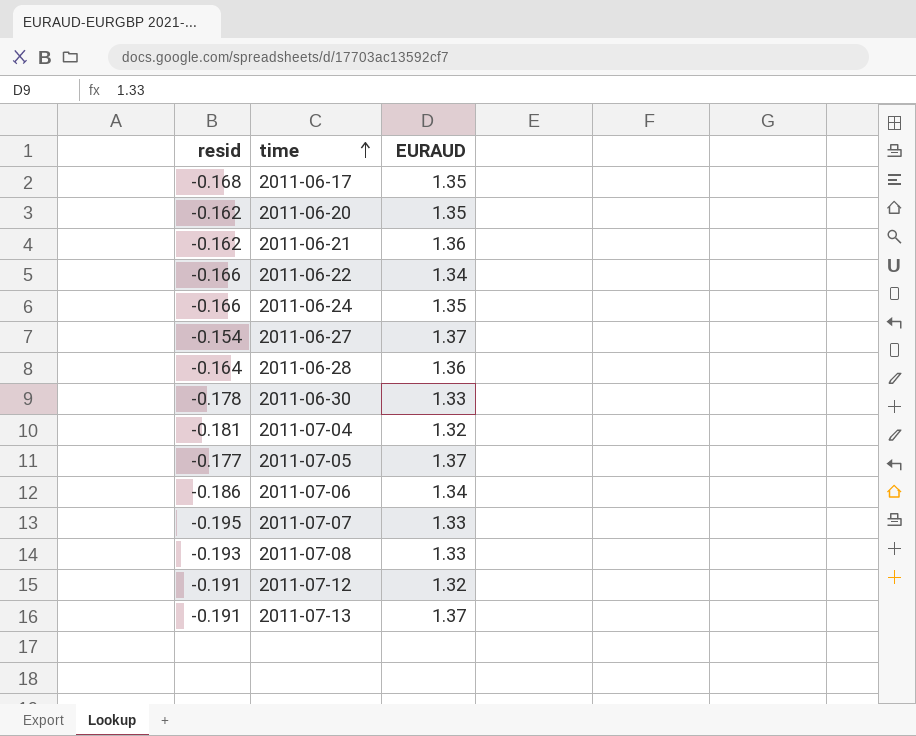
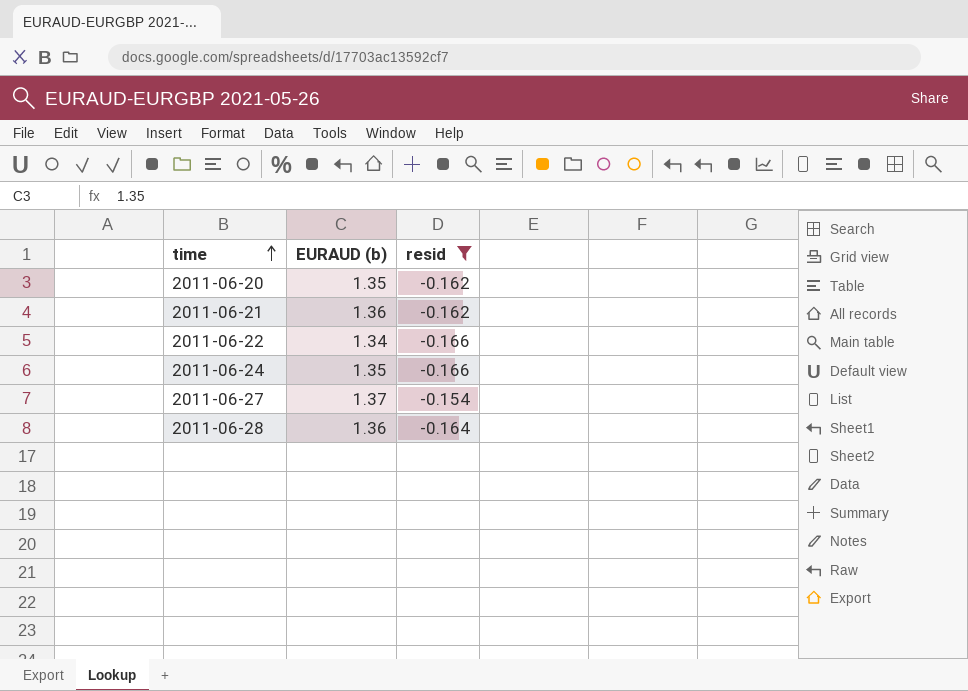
filter: none -> resid >= -0.166
column name: EURAUD -> EURAUD (b)
column resid | position: 1 -> 3

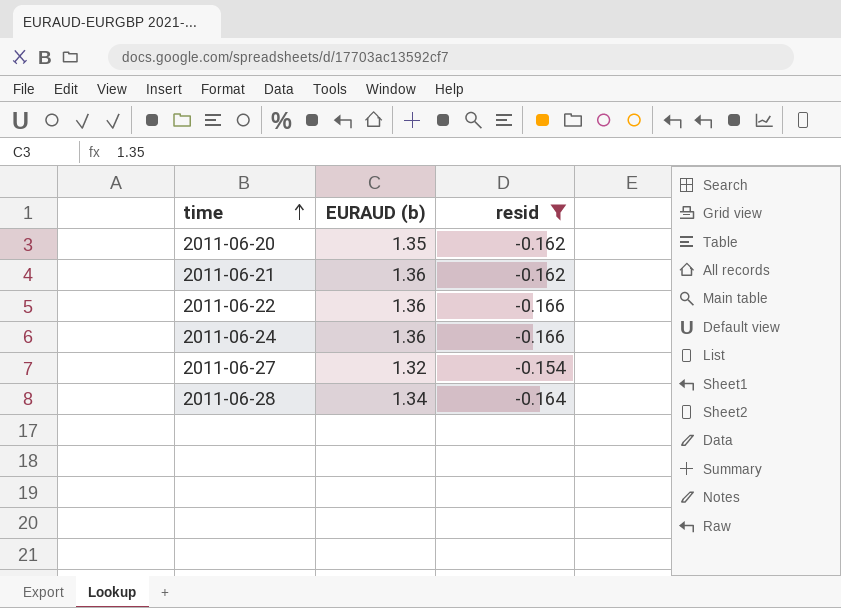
2011-06-22 | EURAUD (b): 1.34 -> 1.36
2011-06-24 | EURAUD (b): 1.35 -> 1.36
2011-06-27 | EURAUD (b): 1.37 -> 1.32
2011-06-28 | EURAUD (b): 1.36 -> 1.34

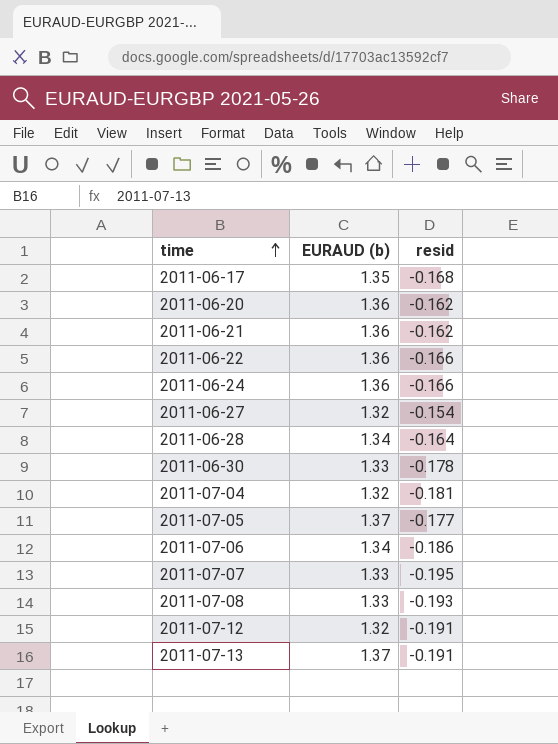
filter: resid >= -0.166 -> none
2011-06-20 | EURAUD (b): 1.35 -> 1.36

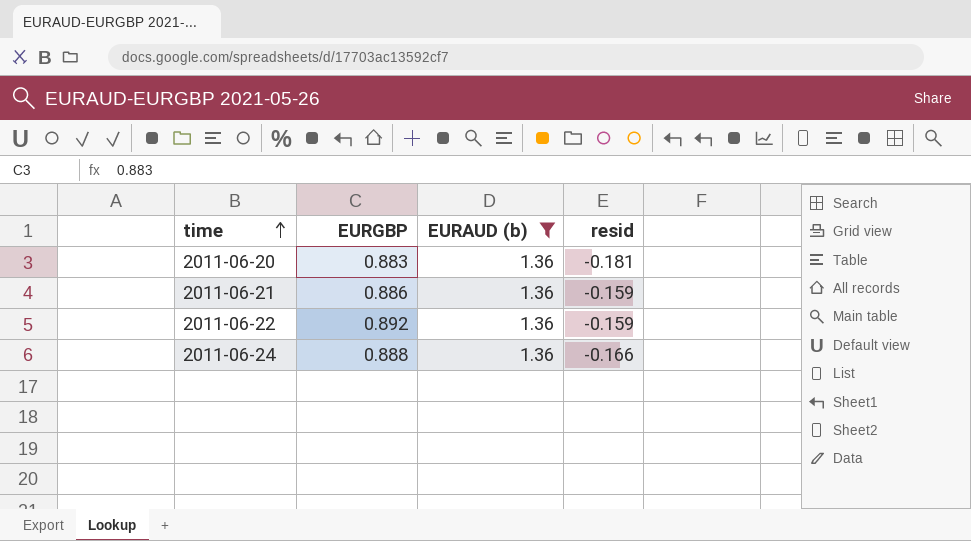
filter: none -> EURAUD (b) = 1.36
column EURGBP | position: none -> 2
2011-06-20 | resid: -0.162 -> -0.181
2011-06-21 | resid: -0.162 -> -0.159
2011-06-22 | resid: -0.166 -> -0.159

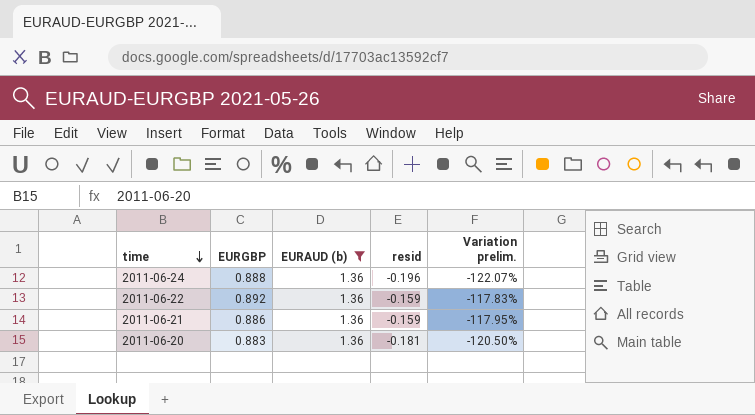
row order: time ascending -> time descending
column Variation prelim. | formula: none -> ([resid] - [EURGBP]) / [EURGBP]
2011-06-24 | resid: -0.166 -> -0.196

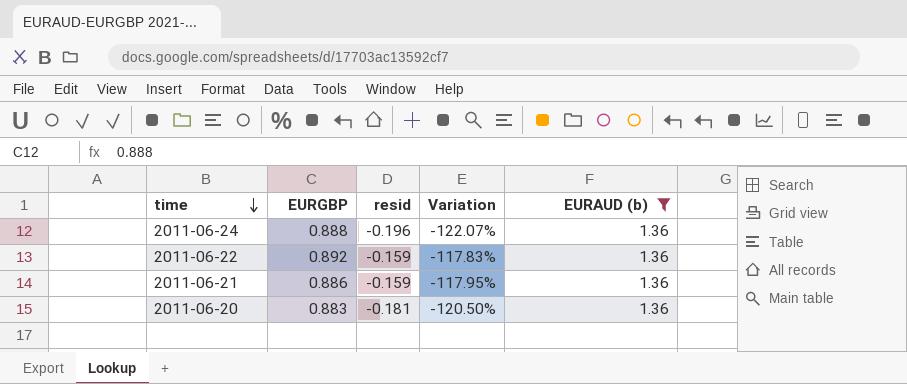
column name: Variation prelim. -> Variation
column EURAUD (b) | position: 3 -> 5

